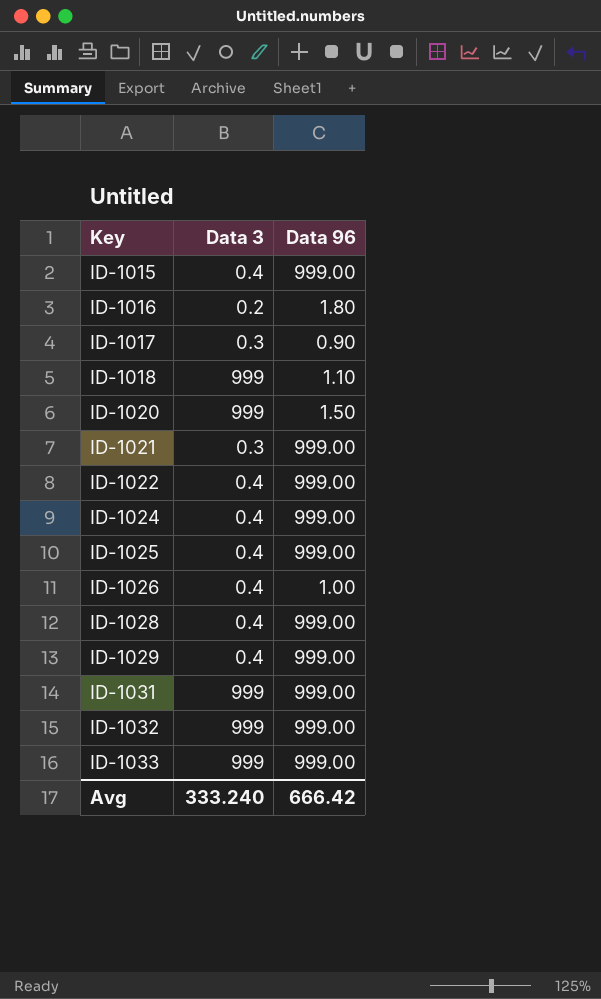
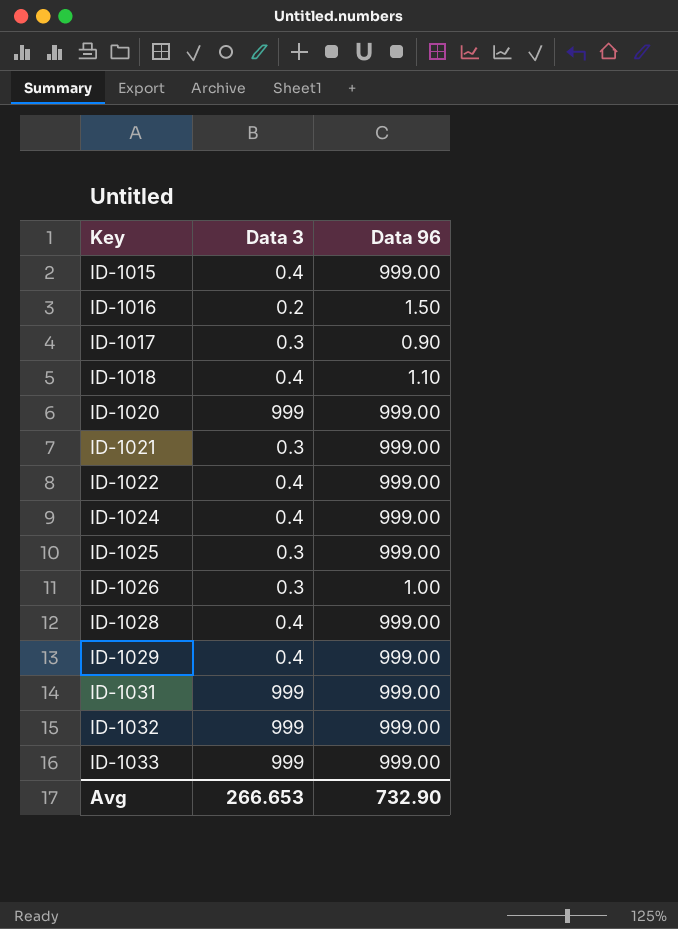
ID-1016 | Data 96: 1.80 -> 1.50
ID-1018 | Data 3: 999 -> 0.4
ID-1020 | Data 96: 1.50 -> 999.00
ID-1025 | Data 3: 0.4 -> 0.3
ID-1026 | Data 3: 0.4 -> 0.3
Avg | Data 3: 333.240 -> 266.653
Avg | Data 96: 666.42 -> 732.90

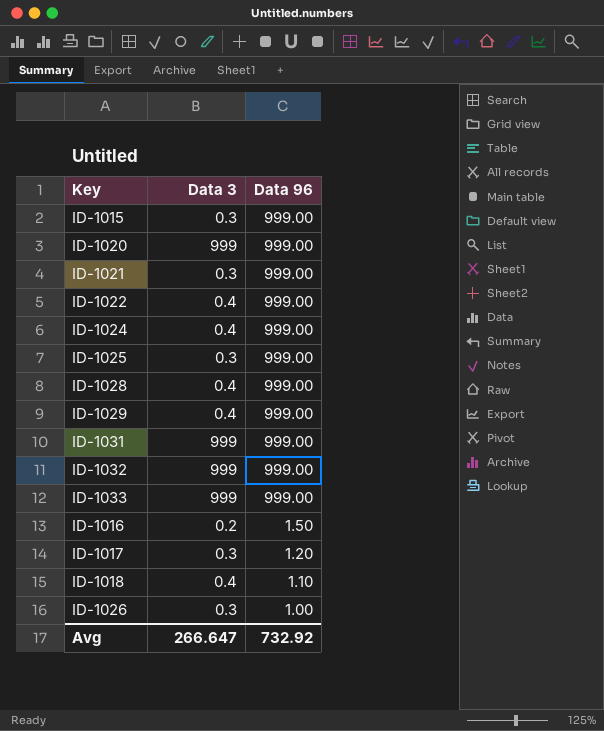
row order: Key ascending -> Data 96 descending
ID-1015 | Data 3: 0.4 -> 0.3
ID-1017 | Data 96: 0.90 -> 1.20
Avg | Data 3: 266.653 -> 266.647
Avg | Data 96: 732.90 -> 732.92

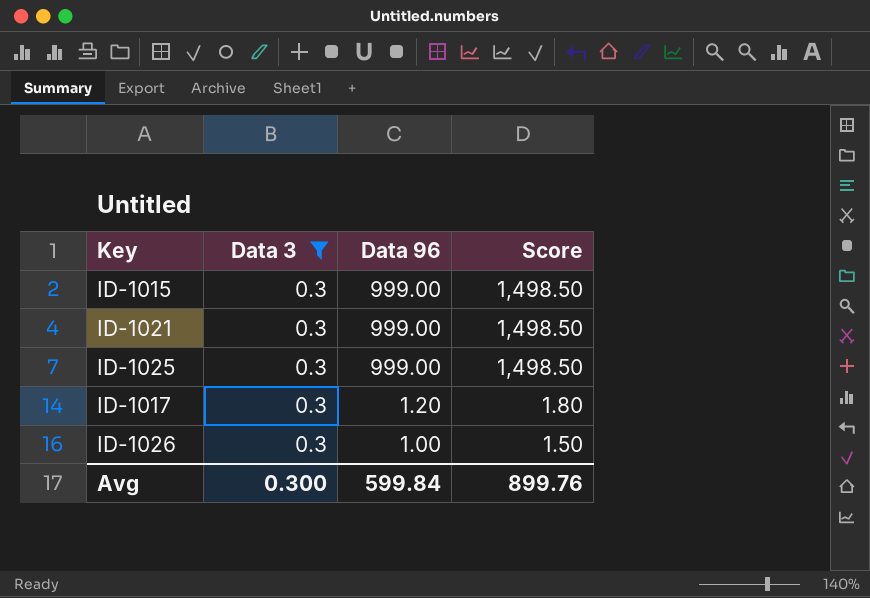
filter: none -> Data 3 = 0.3
column Score | formula: none -> [Data 96] * 1.5
Avg | Data 3: 266.647 -> 0.300
Avg | Data 96: 732.92 -> 599.84

